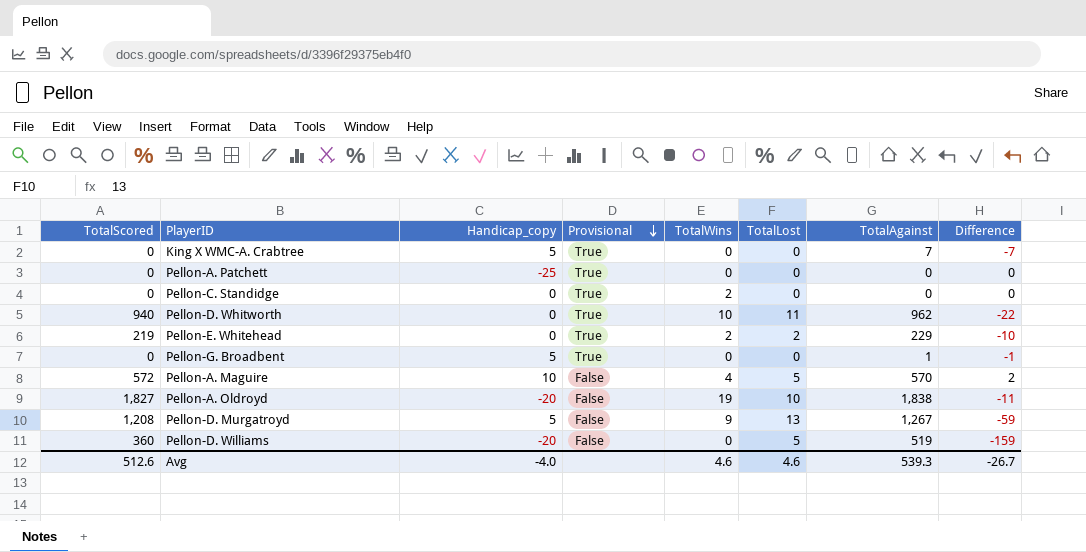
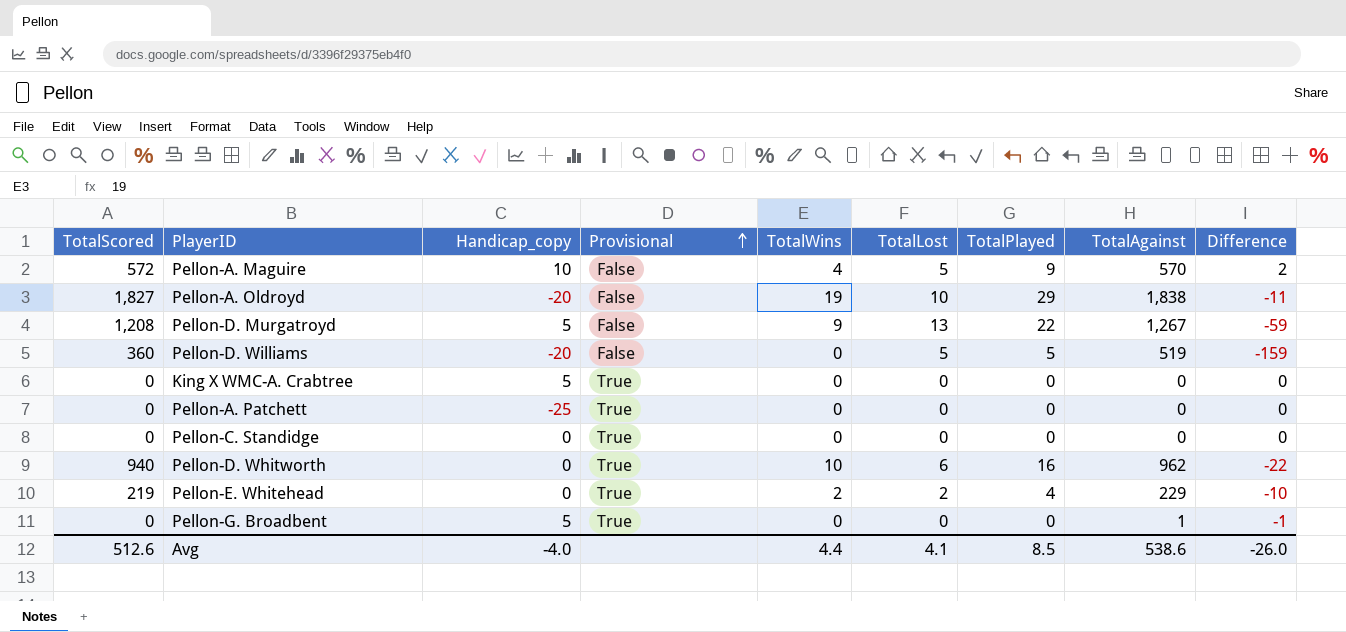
row order: Provisional descending -> Provisional ascending
column TotalPlayed | formula: none -> [TotalWins] + [TotalLost]
King X WMC-A. Crabtree | TotalAgainst: 7 -> 0
King X WMC-A. Crabtree | Difference: -7 -> 0
Pellon-C. Standidge | TotalWins: 2 -> 0
Pellon-D. Whitworth | TotalLost: 11 -> 6
Avg | TotalWins: 4.6 -> 4.4
Avg | TotalLost: 4.6 -> 4.1
Avg | TotalAgainst: 539.3 -> 538.6
Avg | Difference: -26.7 -> -26.0

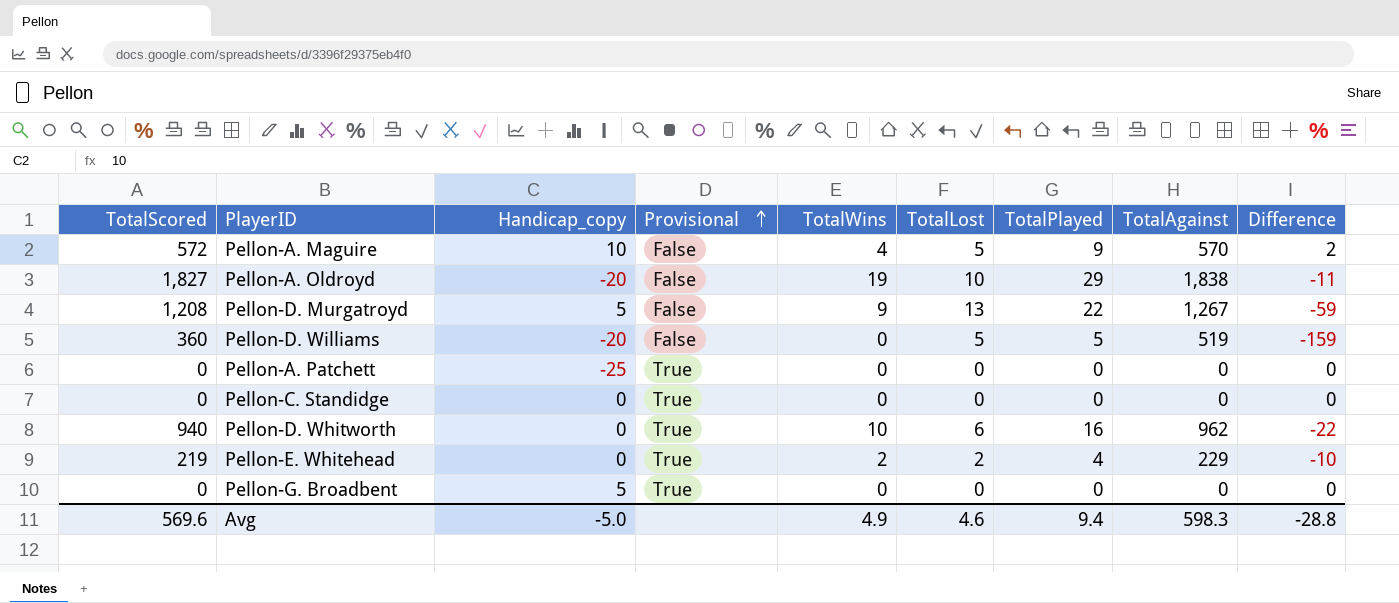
row King X WMC-A. Crabtree: 0 | 5 | True | 0 | 0 | 0 | 0 | 0 -> none
Pellon-G. Broadbent | TotalAgainst: 1 -> 0
Pellon-G. Broadbent | Difference: -1 -> 0
Avg | TotalScored: 512.6 -> 569.6
Avg | Handicap_copy: -4.0 -> -5.0
Avg | TotalWins: 4.4 -> 4.9
Avg | TotalLost: 4.1 -> 4.6
Avg | TotalPlayed: 8.5 -> 9.4
Avg | TotalAgainst: 538.6 -> 598.3
Avg | Difference: -26.0 -> -28.8

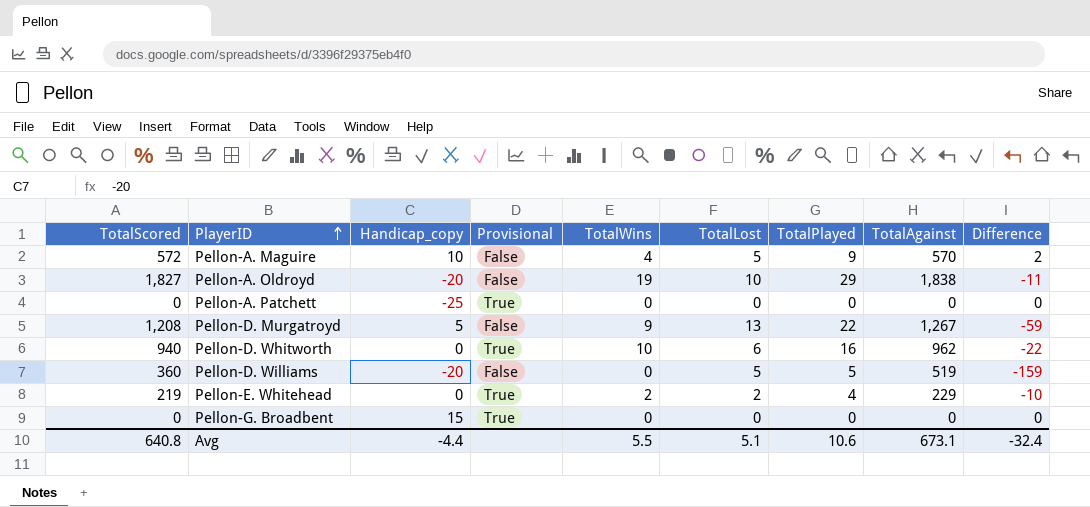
row order: Provisional ascending -> PlayerID ascending
row Pellon-C. Standidge: 0 | 0 | True | 0 | 0 | 0 | 0 | 0 -> none
Pellon-G. Broadbent | Handicap_copy: 5 -> 15
Avg | TotalScored: 569.6 -> 640.8
Avg | Handicap_copy: -5.0 -> -4.4
Avg | TotalWins: 4.9 -> 5.5
Avg | TotalLost: 4.6 -> 5.1
Avg | TotalPlayed: 9.4 -> 10.6
Avg | TotalAgainst: 598.3 -> 673.1
Avg | Difference: -28.8 -> -32.4

